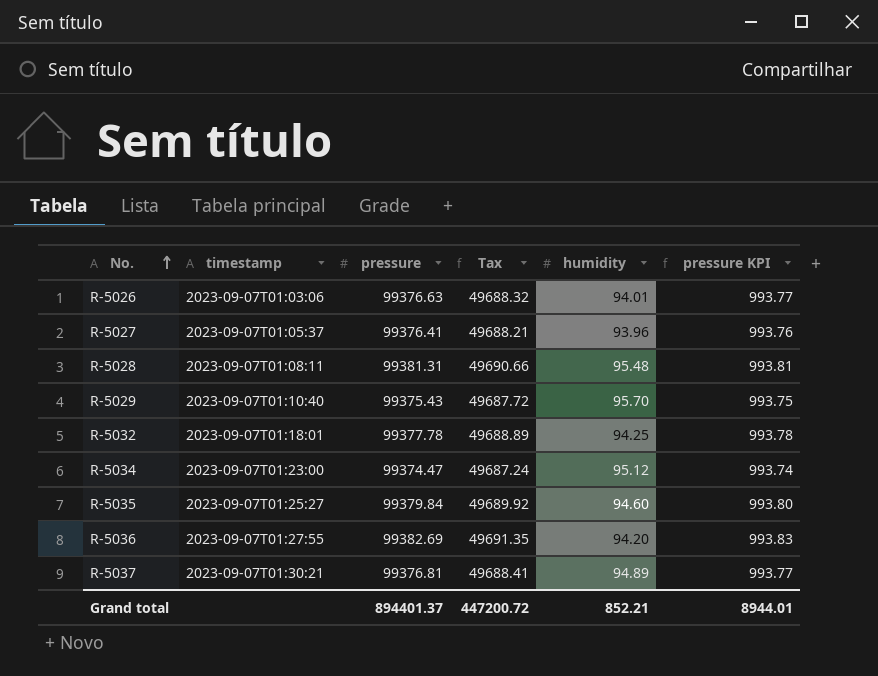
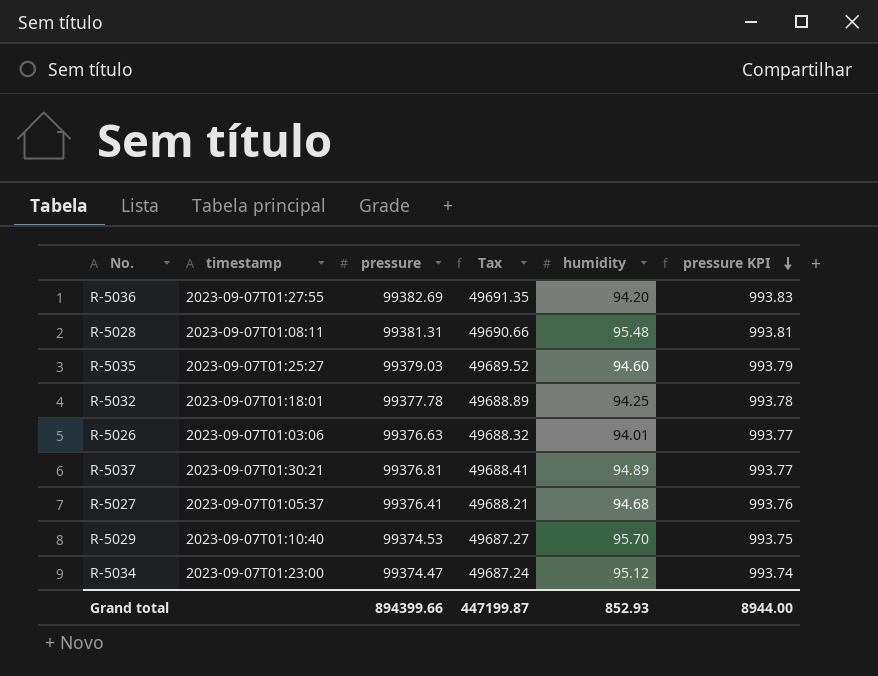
row order: No. ascending -> pressure KPI descending
R-5035 | pressure: 99379.84 -> 99379.03
R-5035 | Tax: 49689.92 -> 49689.52
R-5035 | pressure KPI: 993.80 -> 993.79
R-5027 | humidity: 93.96 -> 94.68
R-5029 | pressure: 99375.43 -> 99374.53
R-5029 | Tax: 49687.72 -> 49687.27
Grand total | pressure: 894401.37 -> 894399.66
Grand total | Tax: 447200.72 -> 447199.87
Grand total | humidity: 852.21 -> 852.93
Grand total | pressure KPI: 8944.01 -> 8944.00

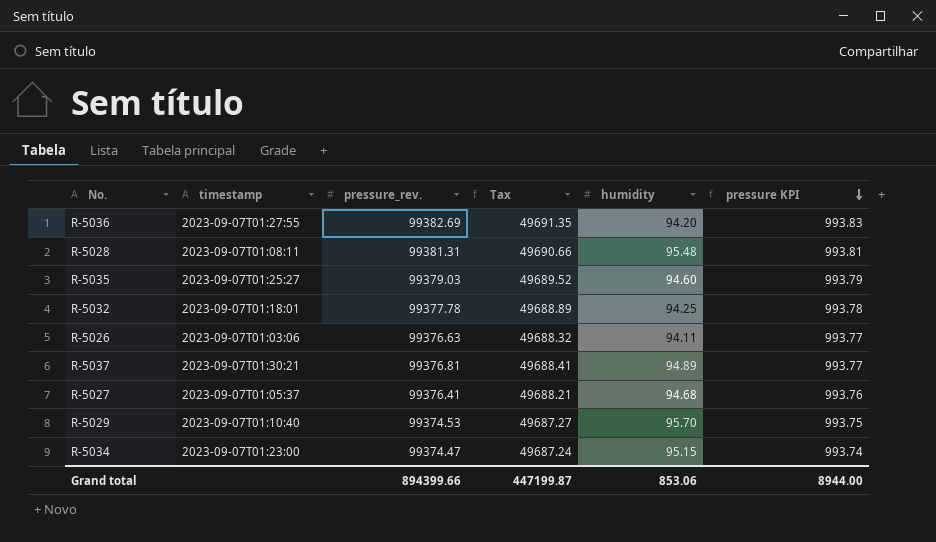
column name: pressure -> pressure_rev.
R-5026 | humidity: 94.01 -> 94.11
R-5034 | humidity: 95.12 -> 95.15
Grand total | humidity: 852.93 -> 853.06

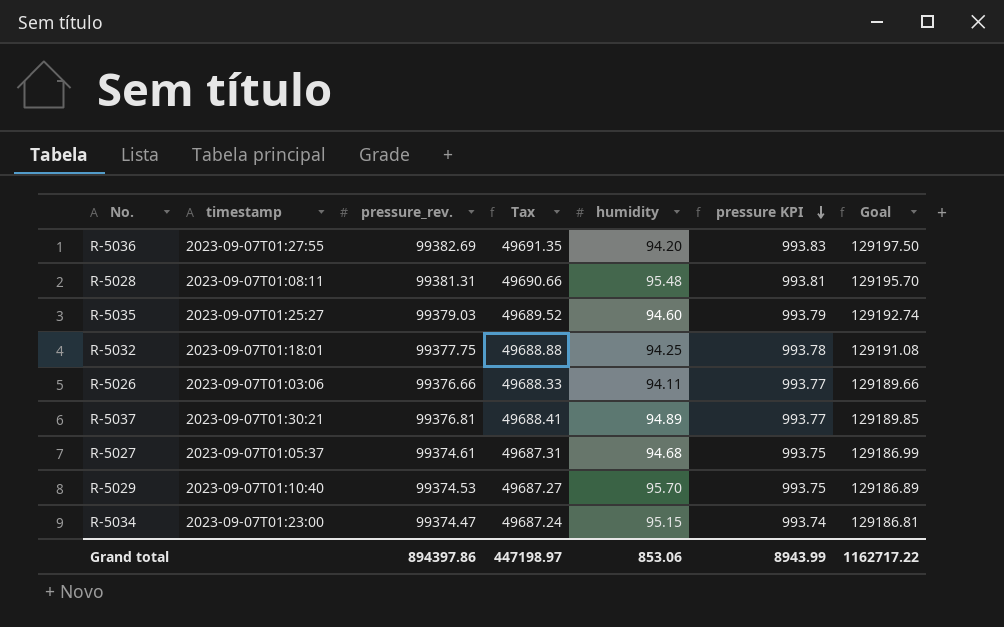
column Goal | formula: none -> [pressure_rev.] * 1.3
R-5032 | pressure_rev.: 99377.78 -> 99377.75
R-5032 | Tax: 49688.89 -> 49688.88
R-5026 | pressure_rev.: 99376.63 -> 99376.66
R-5026 | Tax: 49688.32 -> 49688.33
R-5027 | pressure_rev.: 99376.41 -> 99374.61
R-5027 | Tax: 49688.21 -> 49687.31
R-5027 | pressure KPI: 993.76 -> 993.75
Grand total | pressure_rev.: 894399.66 -> 894397.86
Grand total | Tax: 447199.87 -> 447198.97
Grand total | pressure KPI: 8944.00 -> 8943.99

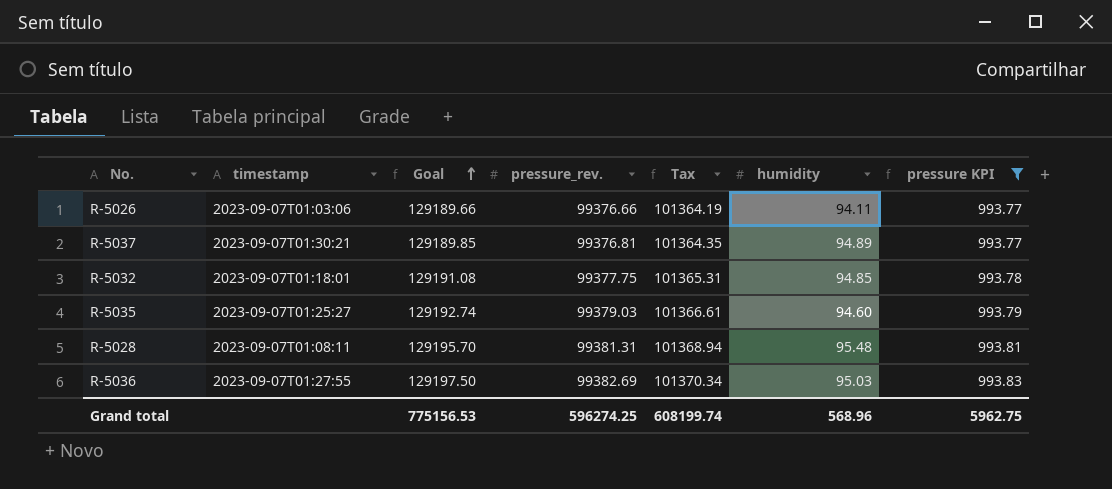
filter: none -> pressure KPI >= 993.77
row order: pressure KPI descending -> Goal ascending
column Goal | position: 7 -> 3
column Tax | formula: [pressure_rev.] * 0.5 -> [pressure_rev.] * 1.02
R-5032 | humidity: 94.25 -> 94.85
R-5036 | humidity: 94.20 -> 95.03
Grand total | Goal: 1162717.22 -> 775156.53
Grand total | pressure_rev.: 894397.86 -> 596274.25
Grand total | Tax: 447198.97 -> 608199.74
Grand total | humidity: 853.06 -> 568.96
Grand total | pressure KPI: 8943.99 -> 5962.75

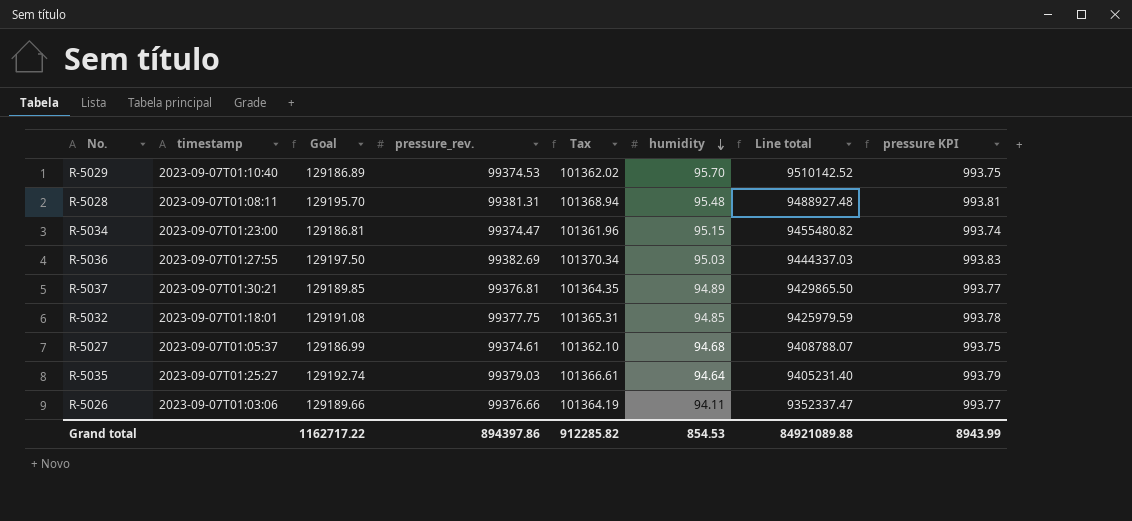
filter: pressure KPI >= 993.77 -> none
row order: Goal ascending -> humidity descending
column Line total | formula: none -> [pressure_rev.] * [humidity]
R-5035 | humidity: 94.60 -> 94.64
Grand total | Goal: 775156.53 -> 1162717.22
Grand total | pressure_rev.: 596274.25 -> 894397.86
Grand total | Tax: 608199.74 -> 912285.82
Grand total | humidity: 568.96 -> 854.53
Grand total | pressure KPI: 5962.75 -> 8943.99

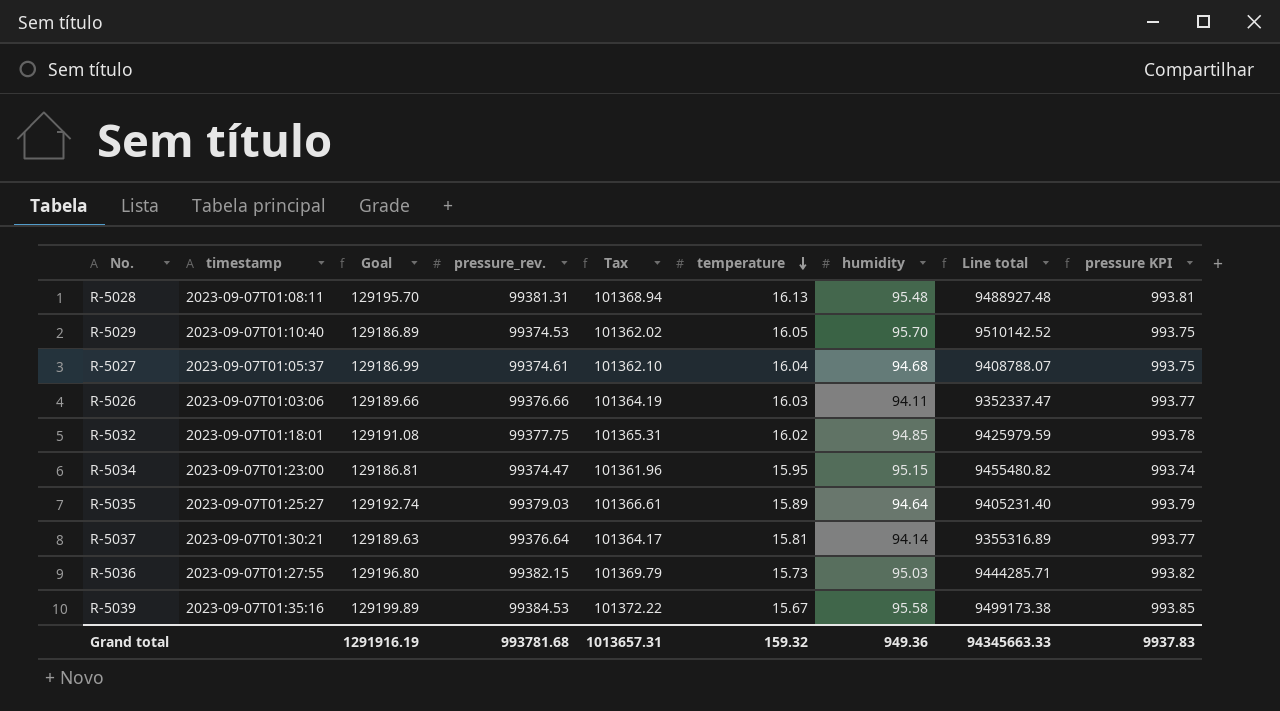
row order: humidity descending -> temperature descending
column temperature | position: none -> 6
R-5037 | Goal: 129189.85 -> 129189.63
R-5037 | pressure_rev.: 99376.81 -> 99376.64
R-5037 | Tax: 101364.35 -> 101364.17
R-5037 | humidity: 94.89 -> 94.14
R-5037 | Line total: 9429865.50 -> 9355316.89
R-5036 | Goal: 129197.50 -> 129196.80
R-5036 | pressure_rev.: 99382.69 -> 99382.15
R-5036 | Tax: 101370.34 -> 101369.79
R-5036 | Line total: 9444337.03 -> 9444285.71
R-5036 | pressure KPI: 993.83 -> 993.82
row R-5039: none -> 2023-09-07T01:35:16 | 129199.89 | 99384.53 | 101372.22 | 15.67 | 95.58 | 9499173.38 | 993.85
Grand total | Goal: 1162717.22 -> 1291916.19
Grand total | pressure_rev.: 894397.86 -> 993781.68
Grand total | Tax: 912285.82 -> 1013657.31
Grand total | humidity: 854.53 -> 949.36
Grand total | Line total: 84921089.88 -> 94345663.33
Grand total | pressure KPI: 8943.99 -> 9937.83

